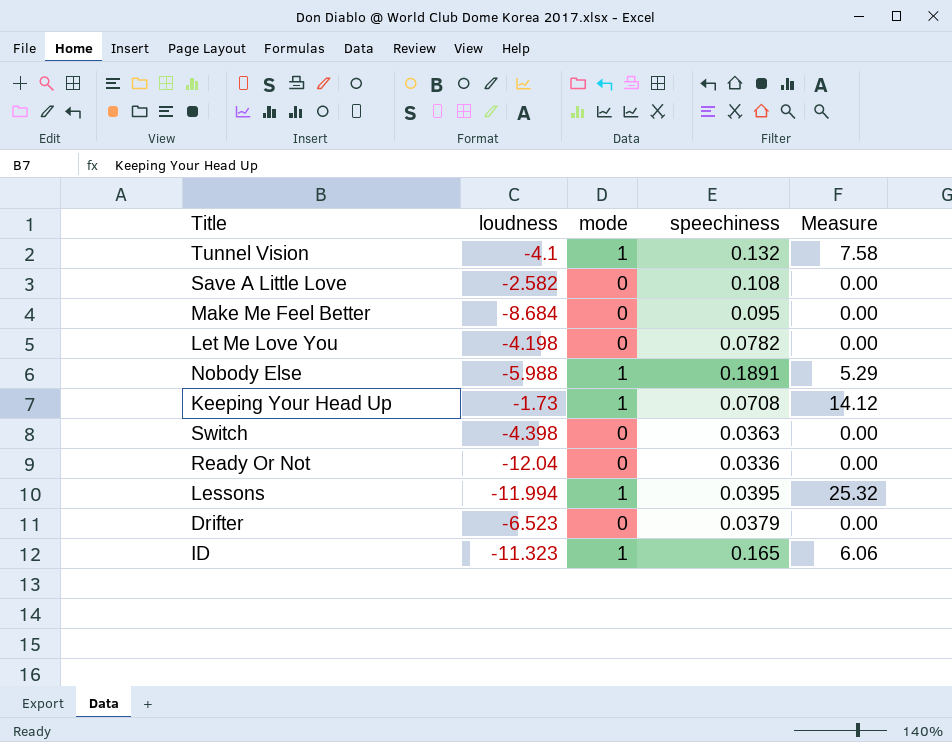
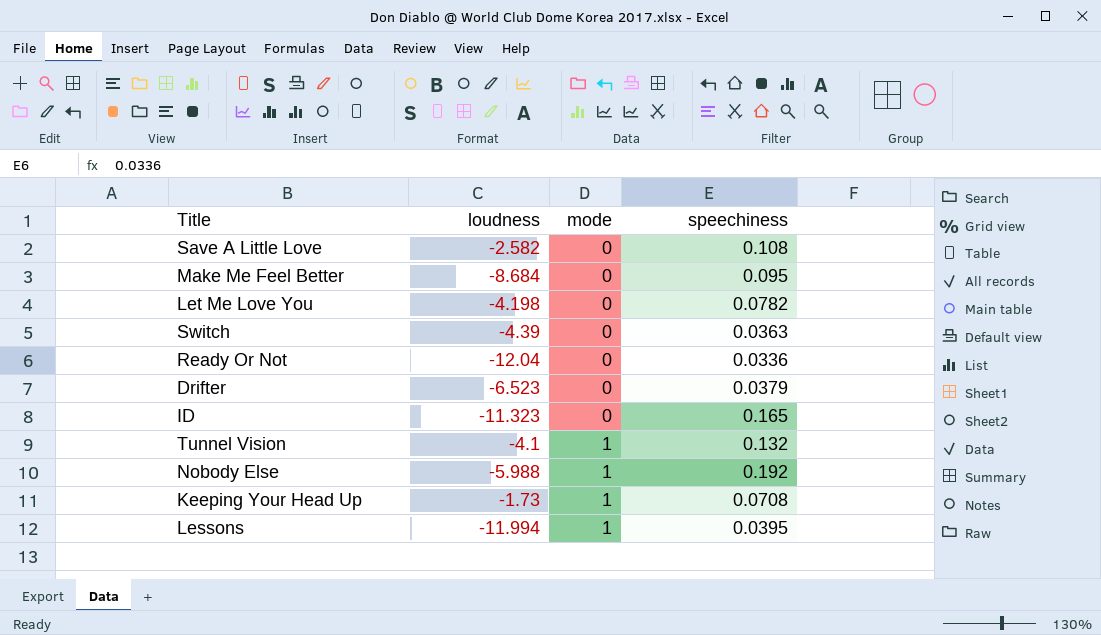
row order: none -> mode ascending
column Measure | formula: [mode] / [speechiness] -> none
Switch | loudness: -4.398 -> -4.39
ID | mode: 1 -> 0
Nobody Else | speechiness: 0.1891 -> 0.192

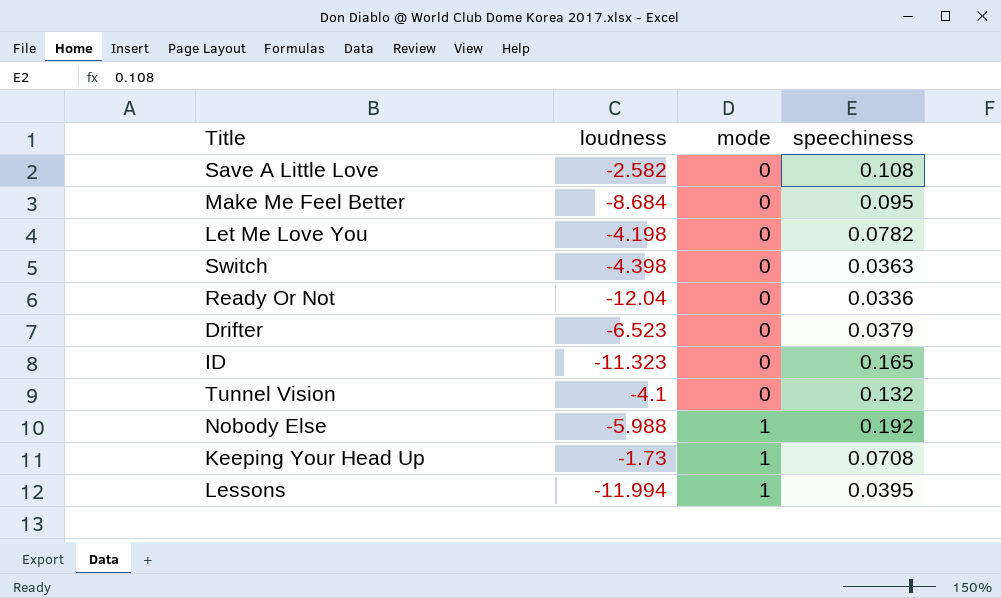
Switch | loudness: -4.39 -> -4.398
Tunnel Vision | mode: 1 -> 0

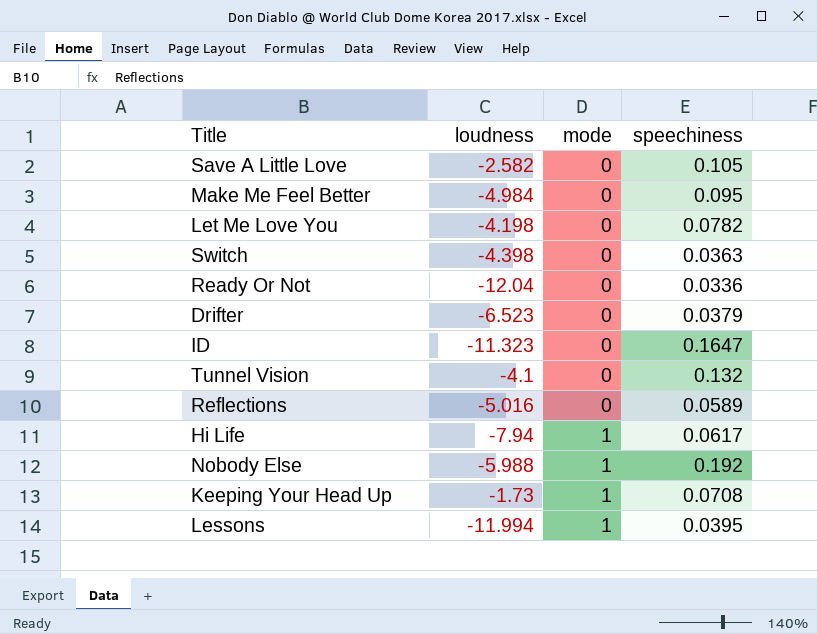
Save A Little Love | speechiness: 0.108 -> 0.105
Make Me Feel Better | loudness: -8.684 -> -4.984
ID | speechiness: 0.165 -> 0.1647
row Reflections: none -> -5.016 | 0 | 0.0589
row Hi Life: none -> -7.94 | 1 | 0.0617

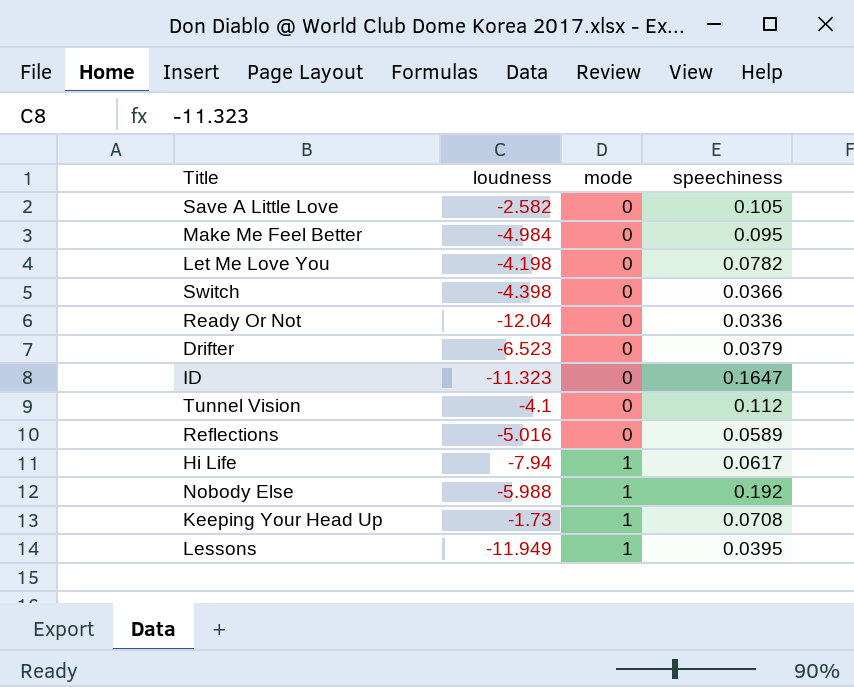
Switch | speechiness: 0.0363 -> 0.0366
Tunnel Vision | speechiness: 0.132 -> 0.112
Lessons | loudness: -11.994 -> -11.949

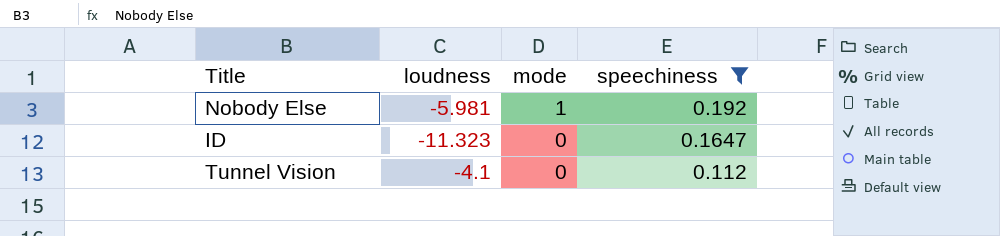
filter: none -> speechiness >= 0.112
row order: mode ascending -> mode descending
Nobody Else | loudness: -5.988 -> -5.981

